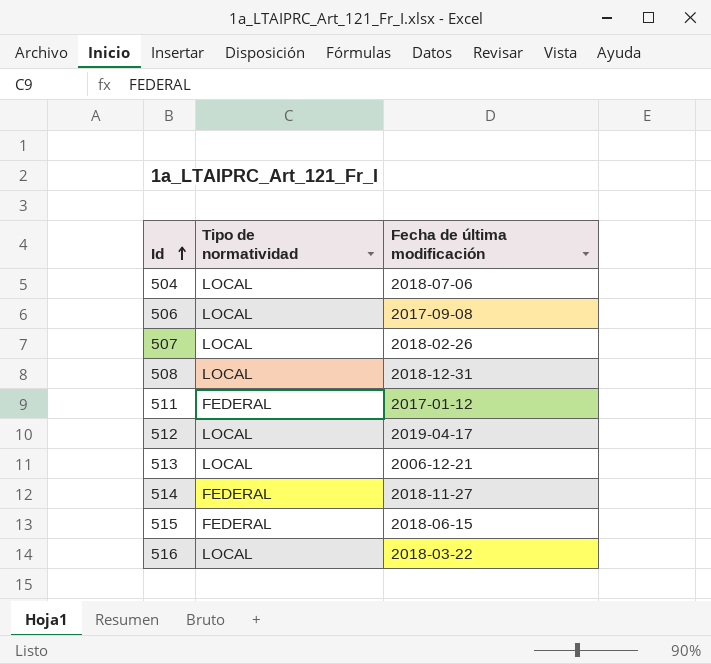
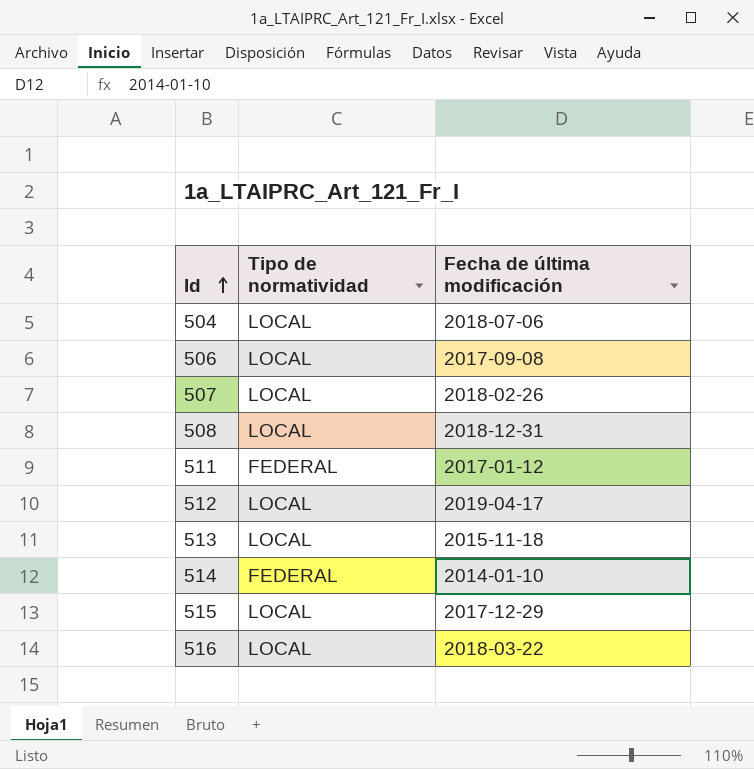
513 | Fecha de última modificación: 2006-12-21 -> 2015-11-18
514 | Fecha de última modificación: 2018-11-27 -> 2014-01-10
515 | Tipo de normatividad: FEDERAL -> LOCAL
515 | Fecha de última modificación: 2018-06-15 -> 2017-12-29

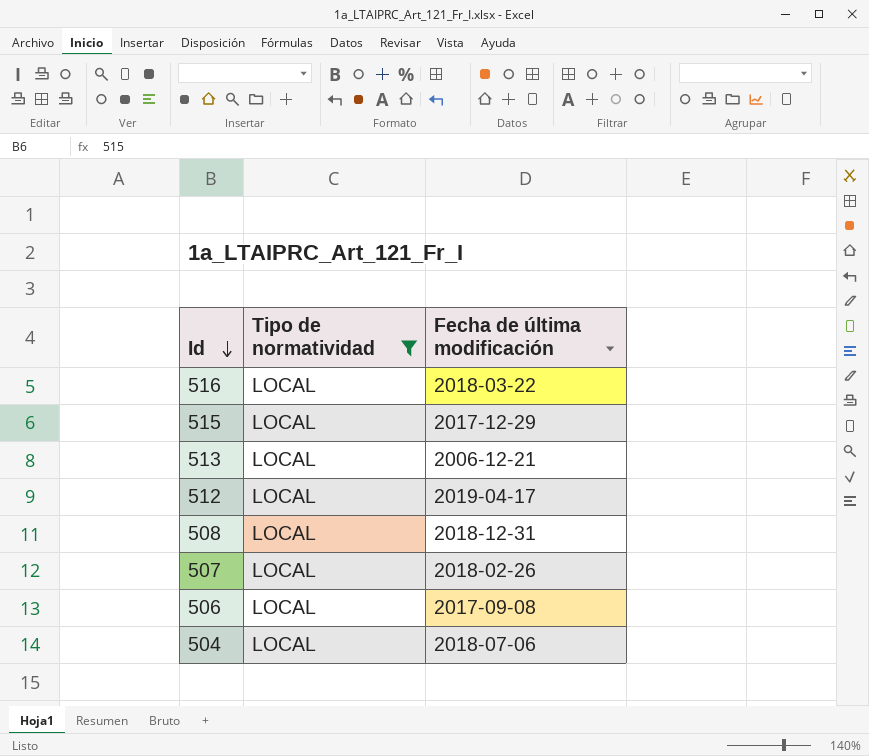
filter: none -> Tipo de normatividad = LOCAL
row order: Id ascending -> Id descending
513 | Fecha de última modificación: 2015-11-18 -> 2006-12-21

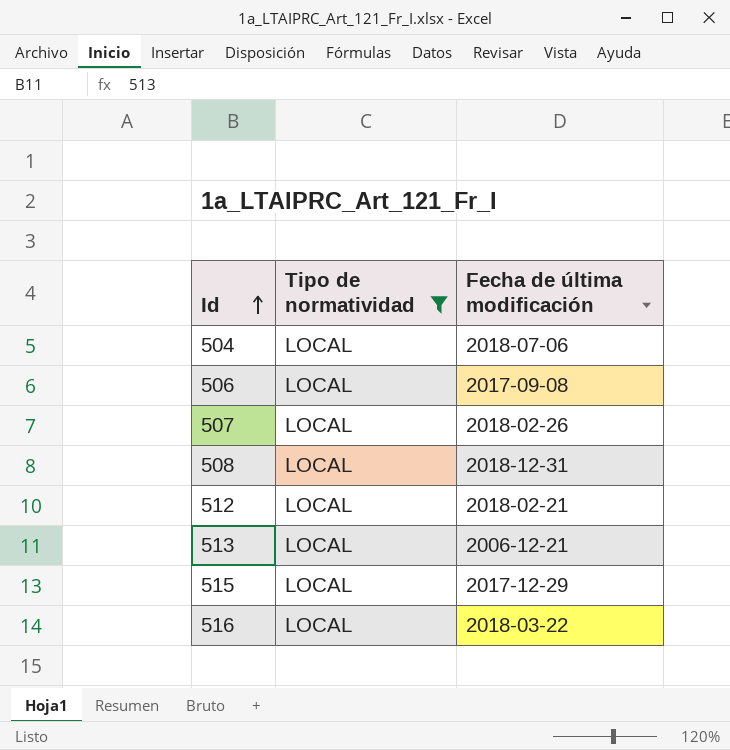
row order: Id descending -> Id ascending
512 | Fecha de última modificación: 2019-04-17 -> 2018-02-21

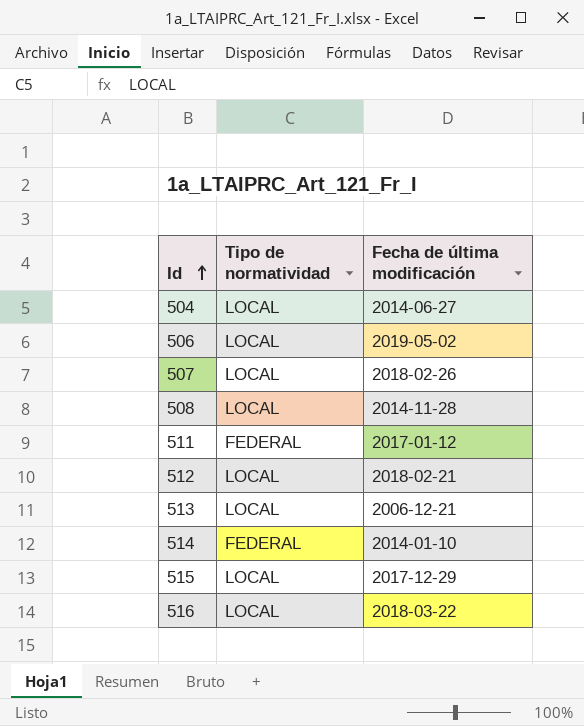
filter: Tipo de normatividad = LOCAL -> none
504 | Fecha de última modificación: 2018-07-06 -> 2014-06-27
506 | Fecha de última modificación: 2017-09-08 -> 2019-05-02
508 | Fecha de última modificación: 2018-12-31 -> 2014-11-28

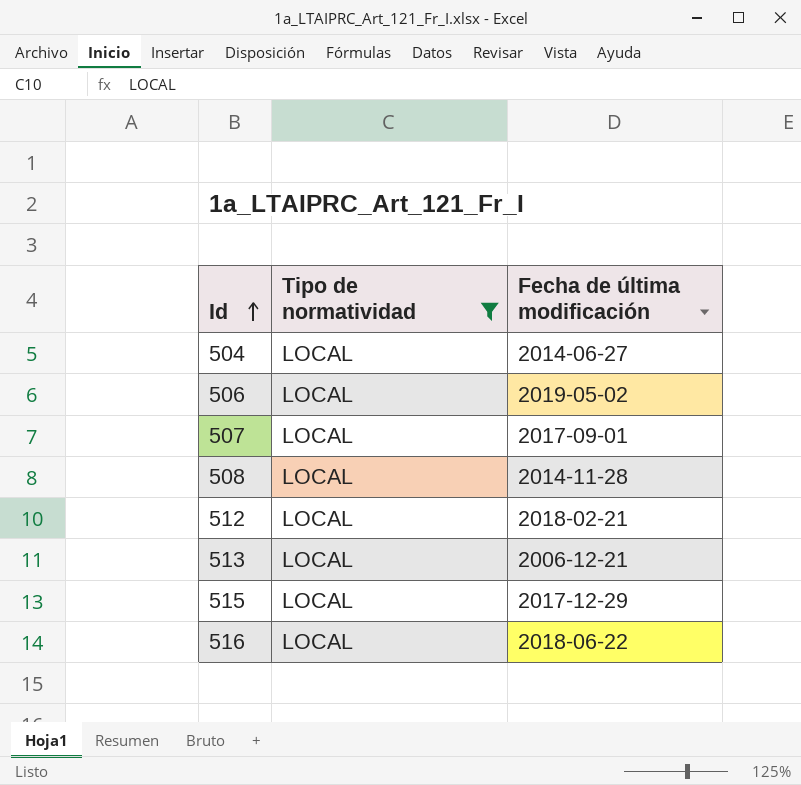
filter: none -> Tipo de normatividad = LOCAL
507 | Fecha de última modificación: 2018-02-26 -> 2017-09-01
516 | Fecha de última modificación: 2018-03-22 -> 2018-06-22

